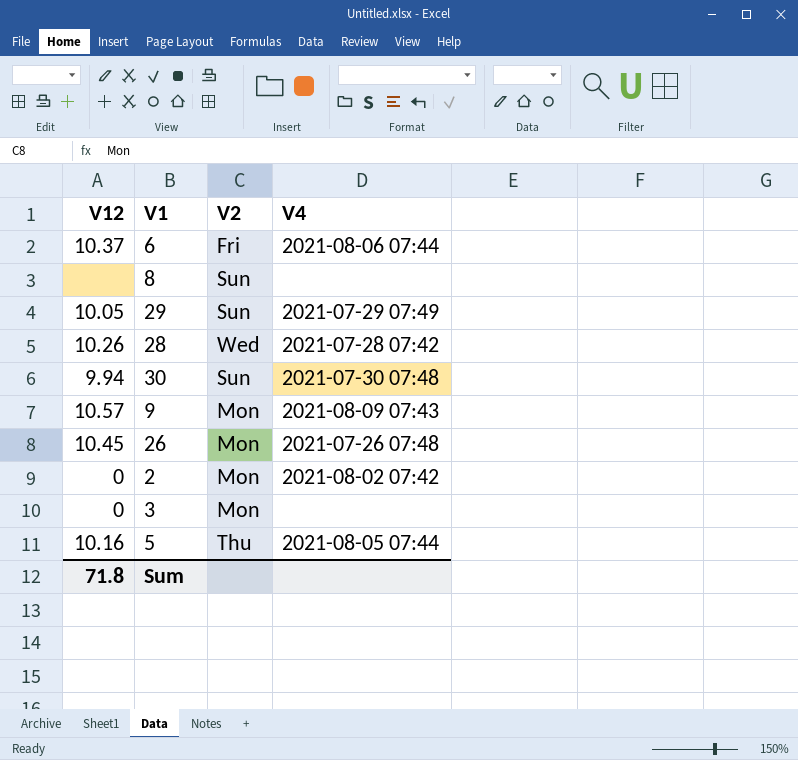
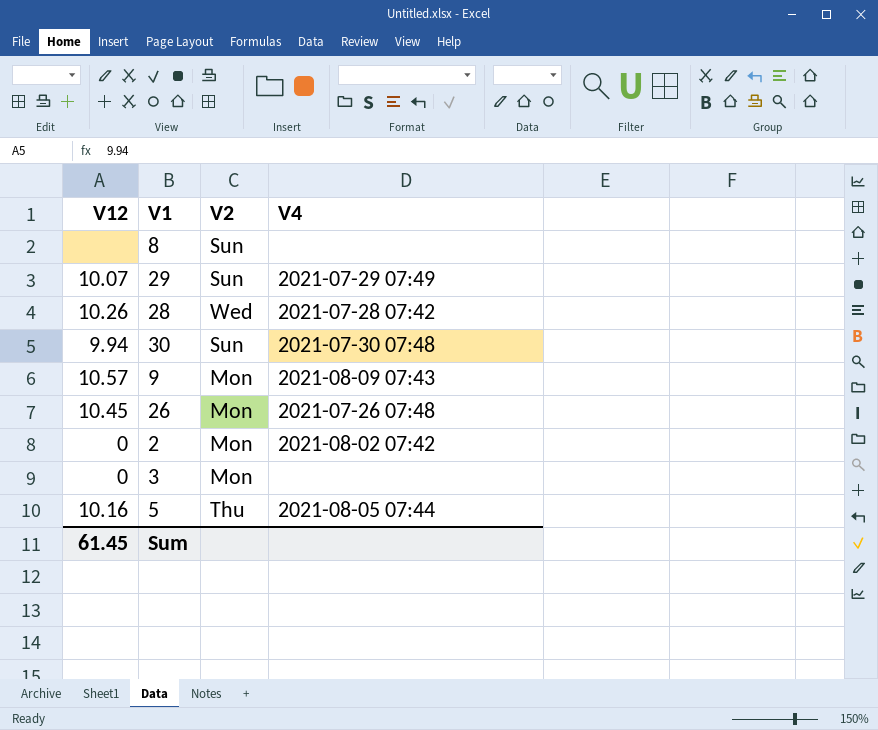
row 6: 10.37 | Fri | 2021-08-06 07:44 -> none
29 | V12: 10.05 -> 10.07
Sum | V12: 71.8 -> 61.45

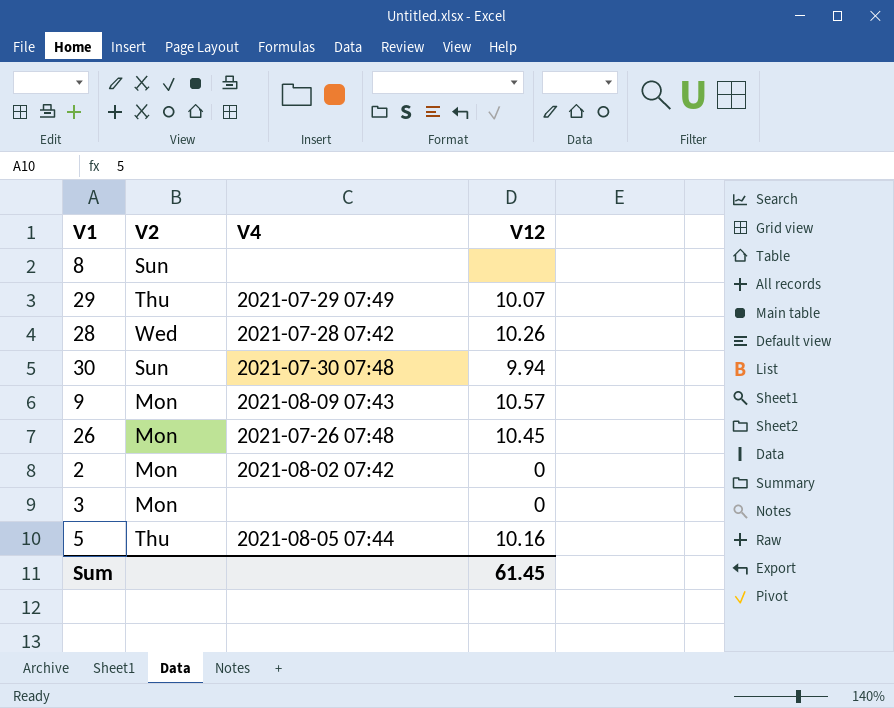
column V12 | position: 1 -> 4
29 | V2: Sun -> Thu

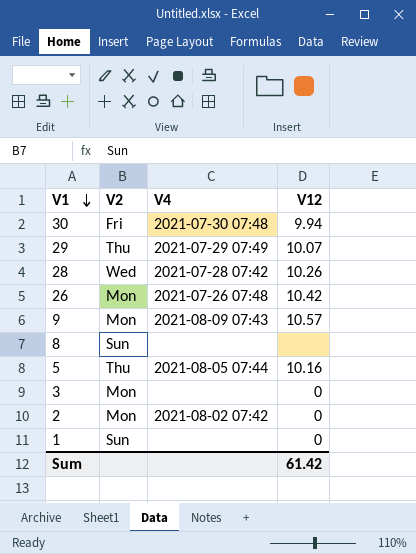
row order: none -> V1 descending
30 | V2: Sun -> Fri
26 | V12: 10.45 -> 10.42
row 1: none -> Sun | none | 0
Sum | V12: 61.45 -> 61.42

